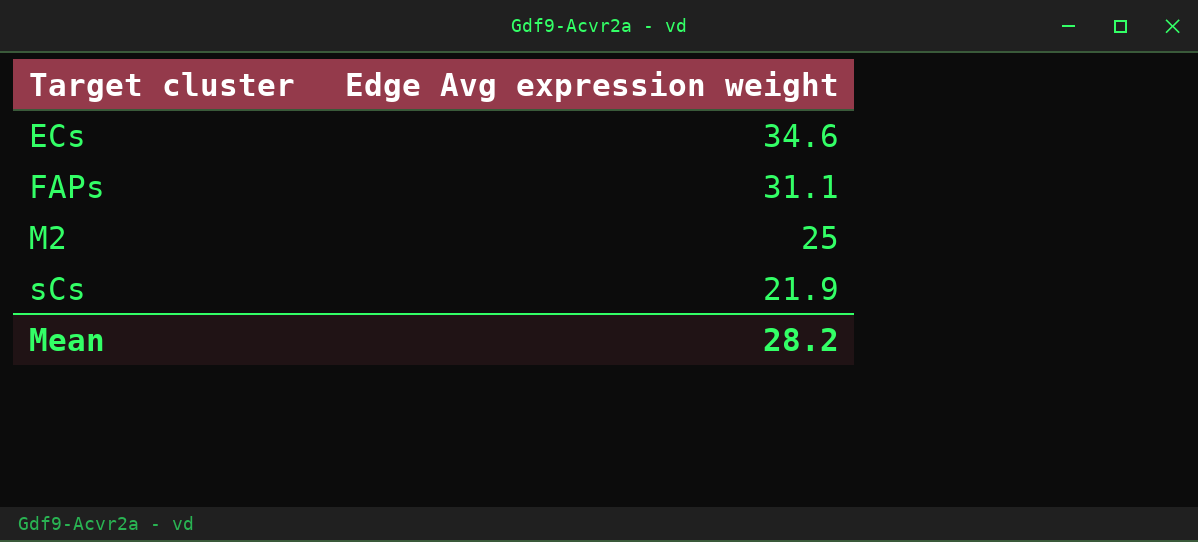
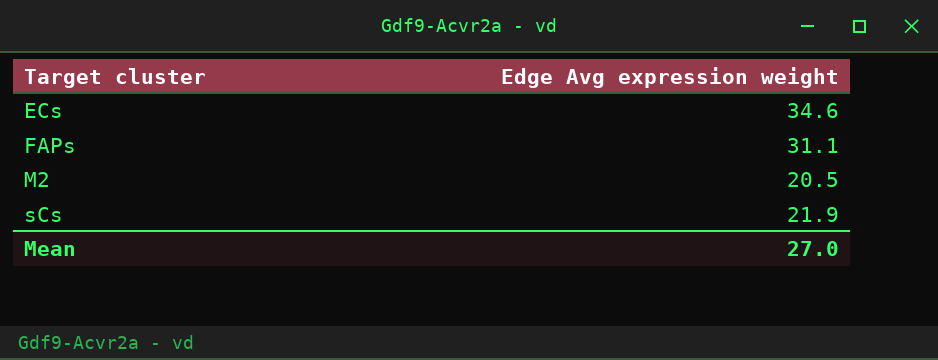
M2 | Edge Avg expression weight: 25 -> 20.5
Mean | Edge Avg expression weight: 28.2 -> 27.0

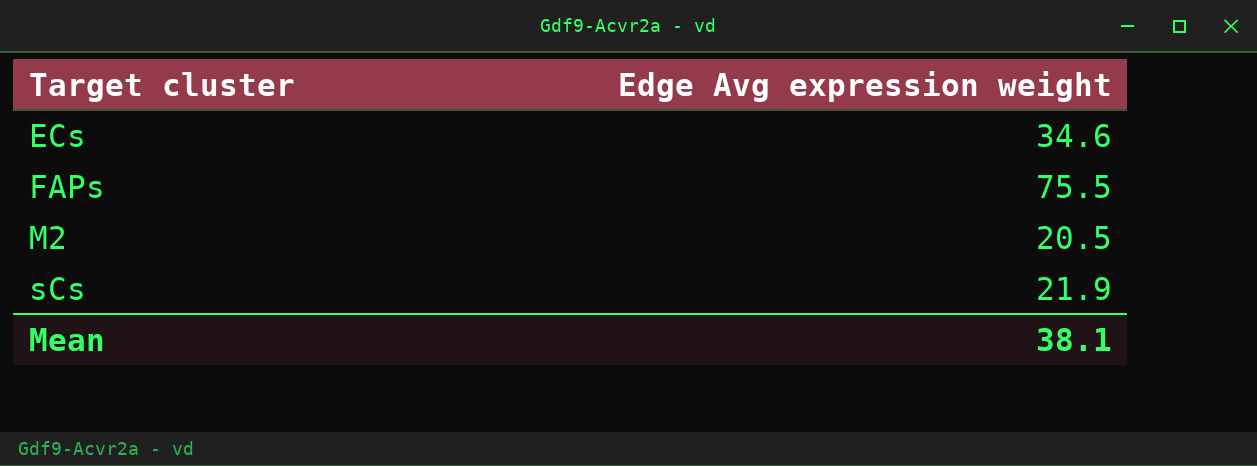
FAPs | Edge Avg expression weight: 31.1 -> 75.5
Mean | Edge Avg expression weight: 27.0 -> 38.1

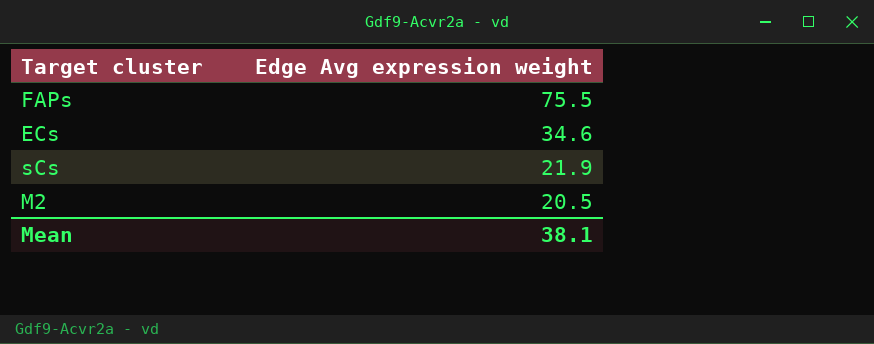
row order: Target cluster ascending -> Edge Avg expression weight descending

